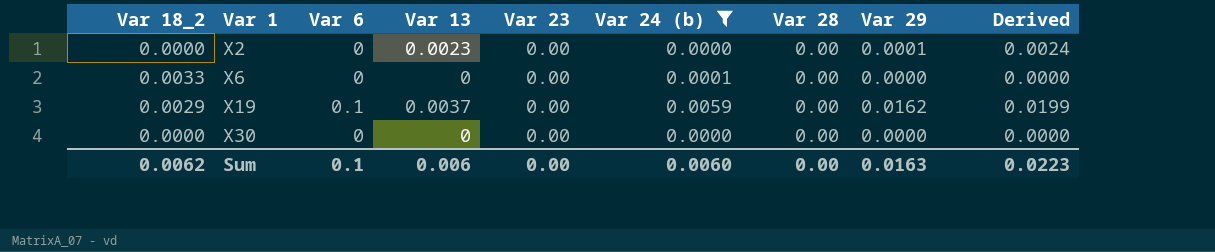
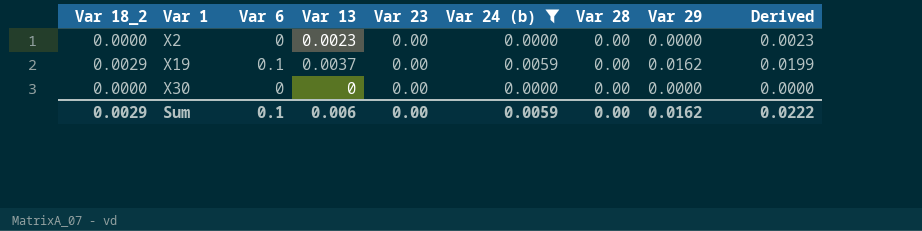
row X6: 0.0033 | 0 | 0 | 0.00 | 0.0001 | 0.00 | 0.0000 | 0.0000 -> none
X2 | Var 29: 0.0001 -> 0.0000
X2 | Derived: 0.0024 -> 0.0023
Sum | Var 18_2: 0.0062 -> 0.0029
Sum | Var 24 (b): 0.0060 -> 0.0059
Sum | Var 29: 0.0163 -> 0.0162
Sum | Derived: 0.0223 -> 0.0222

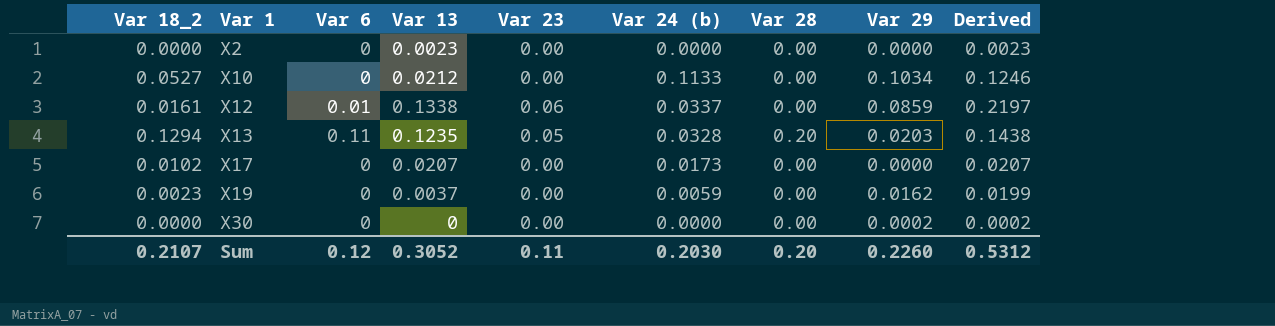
filter: Var 24 (b) <= 0.0059 -> none
X19 | Var 18_2: 0.0029 -> 0.0023
X19 | Var 6: 0.1 -> 0
X30 | Var 29: 0.0000 -> 0.0002
X30 | Derived: 0.0000 -> 0.0002
Sum | Var 18_2: 0.0029 -> 0.2107
Sum | Var 6: 0.1 -> 0.12
Sum | Var 13: 0.006 -> 0.3052
Sum | Var 23: 0.00 -> 0.11
Sum | Var 24 (b): 0.0059 -> 0.2030
Sum | Var 28: 0.00 -> 0.20
Sum | Var 29: 0.0162 -> 0.2260
Sum | Derived: 0.0222 -> 0.5312

